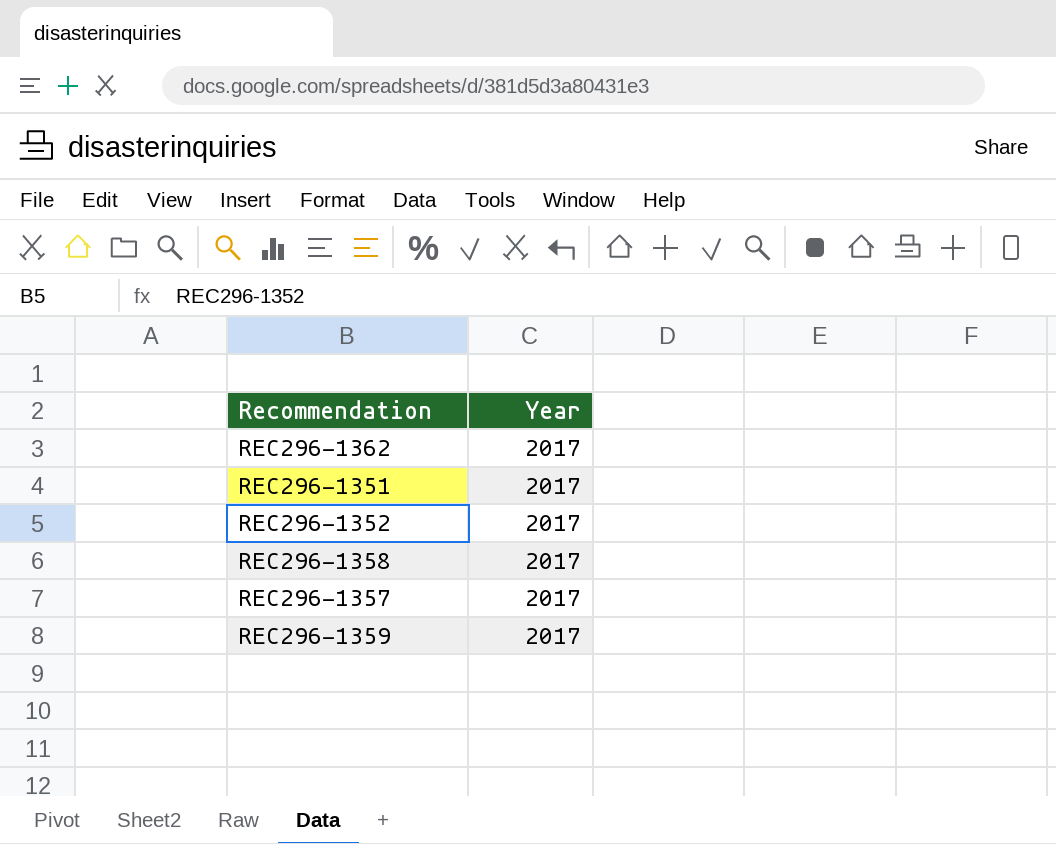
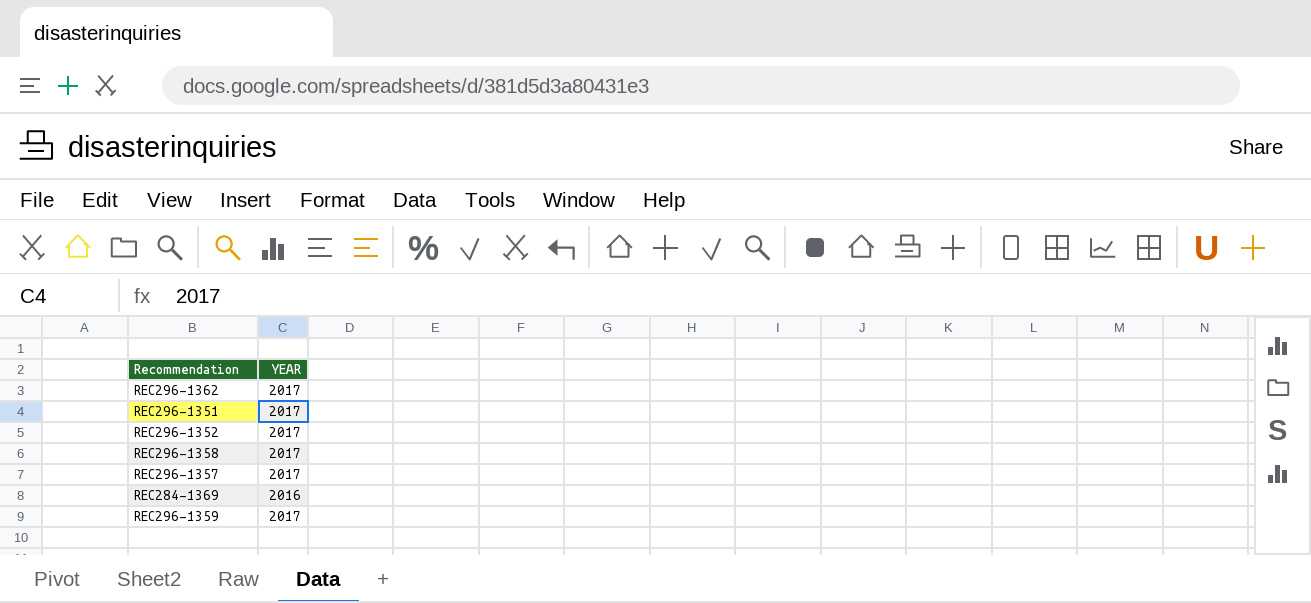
column name: Year -> YEAR
row REC284-1369: none -> 2016

